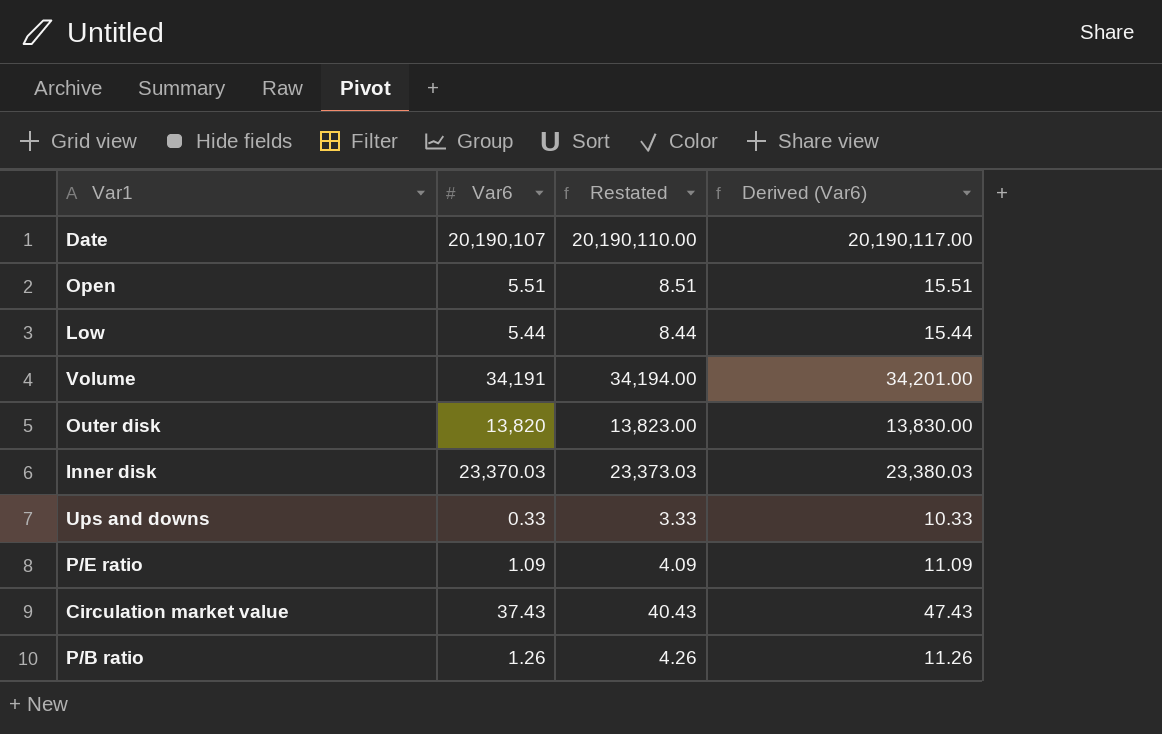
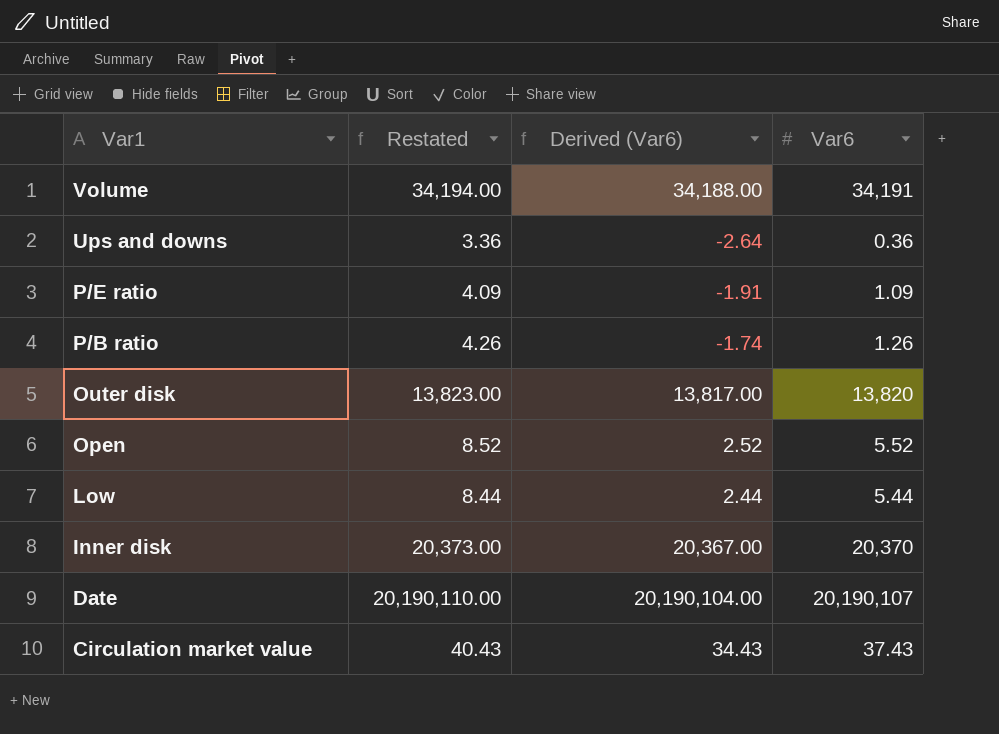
row order: none -> Var1 descending
column Derived (Var6) | formula: [Var6] + 10 -> [Var6] - 3
column Var6 | position: 2 -> 4
Ups and downs | Restated: 3.33 -> 3.36
Ups and downs | Var6: 0.33 -> 0.36
Open | Restated: 8.51 -> 8.52
Open | Var6: 5.51 -> 5.52
Inner disk | Restated: 23,373.03 -> 20,373.00
Inner disk | Var6: 23,370.03 -> 20,370

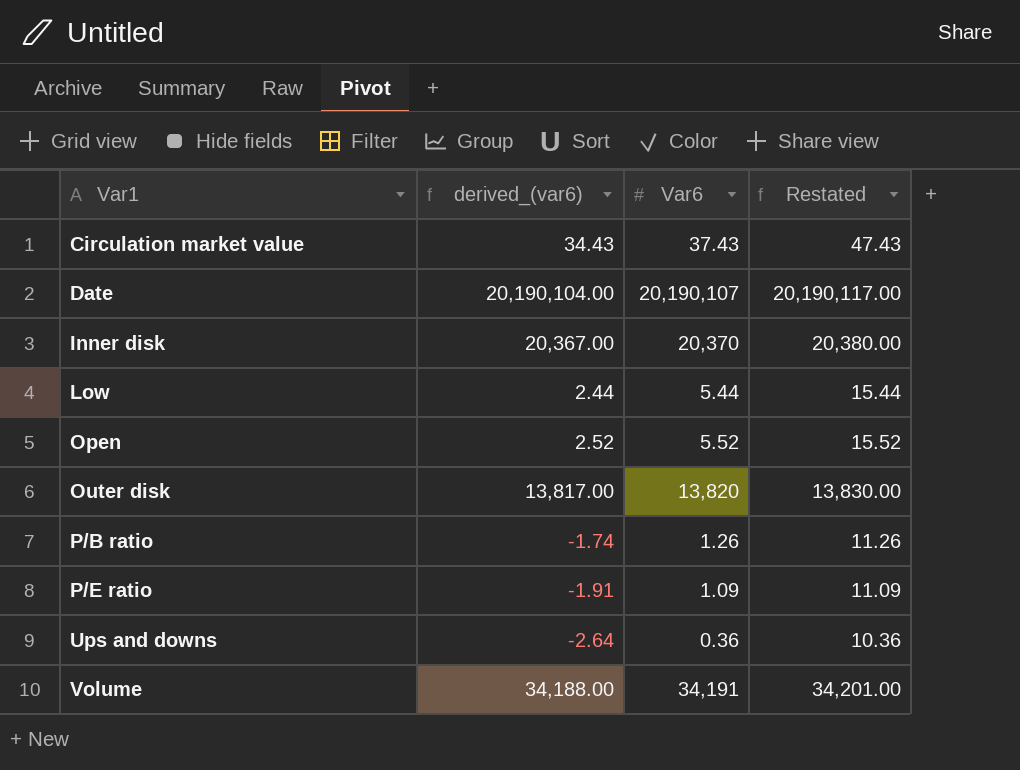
row order: Var1 descending -> Var1 ascending
column name: Derived (Var6) -> derived_(var6)
column Restated | formula: [Var6] + 3 -> [Var6] + 10
column Restated | position: 2 -> 4

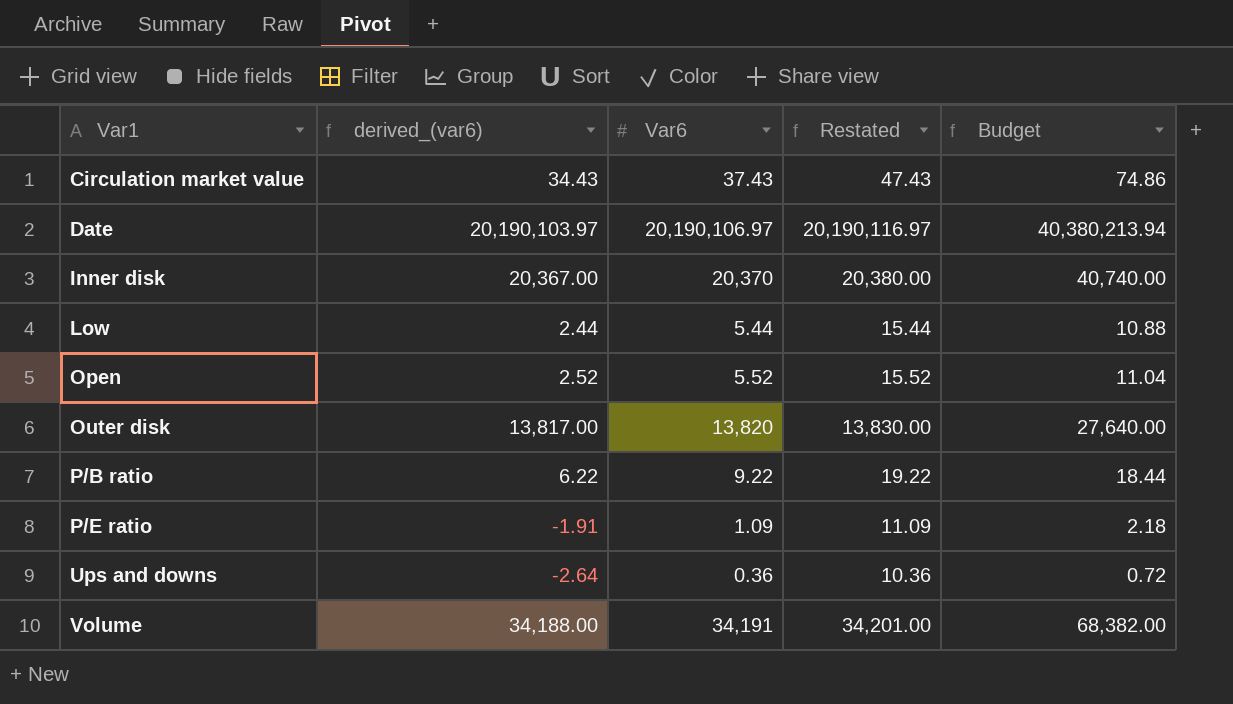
column Budget | formula: none -> [Var6] * 2
Date | derived_(var6): 20,190,104.00 -> 20,190,103.97
Date | Var6: 20,190,107 -> 20,190,106.97
Date | Restated: 20,190,117.00 -> 20,190,116.97
P/B ratio | derived_(var6): -1.74 -> 6.22
P/B ratio | Var6: 1.26 -> 9.22
P/B ratio | Restated: 11.26 -> 19.22

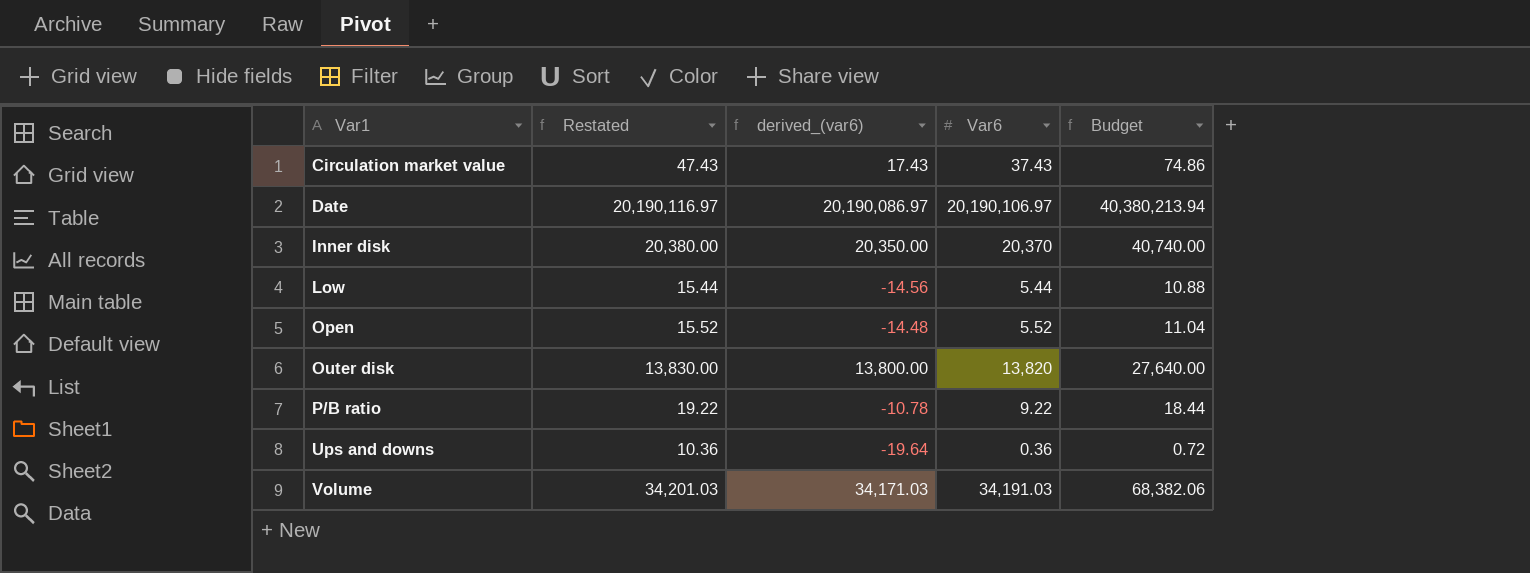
column Restated | position: 4 -> 2
column derived_(var6) | formula: [Var6] - 3 -> [Var6] - 20
row P/E ratio: -1.91 | 1.09 | 11.09 | 2.18 -> none
Volume | Restated: 34,201.00 -> 34,201.03
Volume | Var6: 34,191 -> 34,191.03
Volume | Budget: 68,382.00 -> 68,382.06

